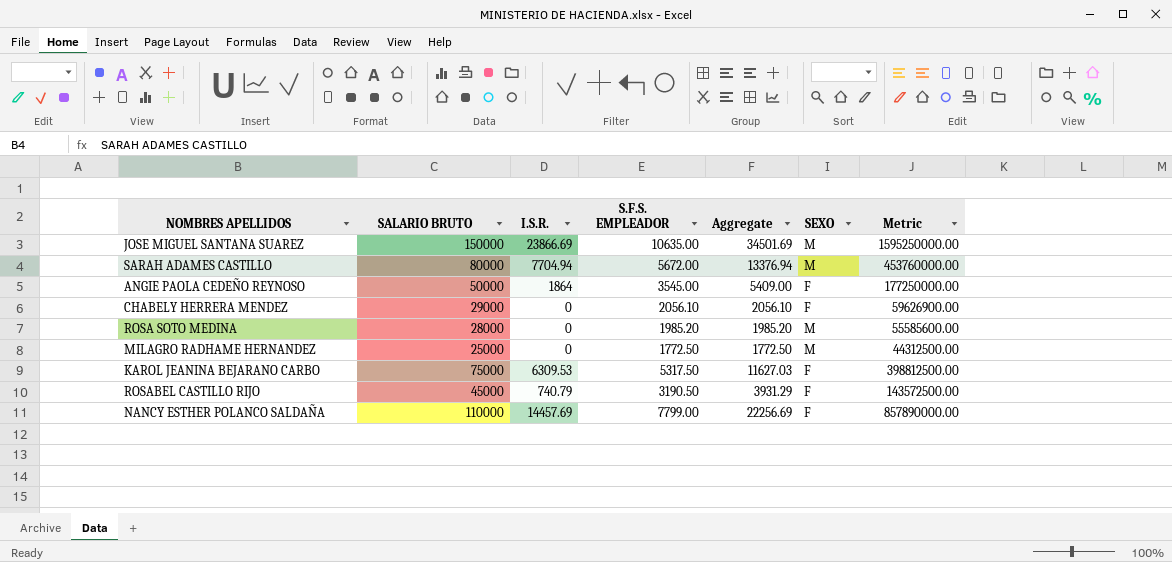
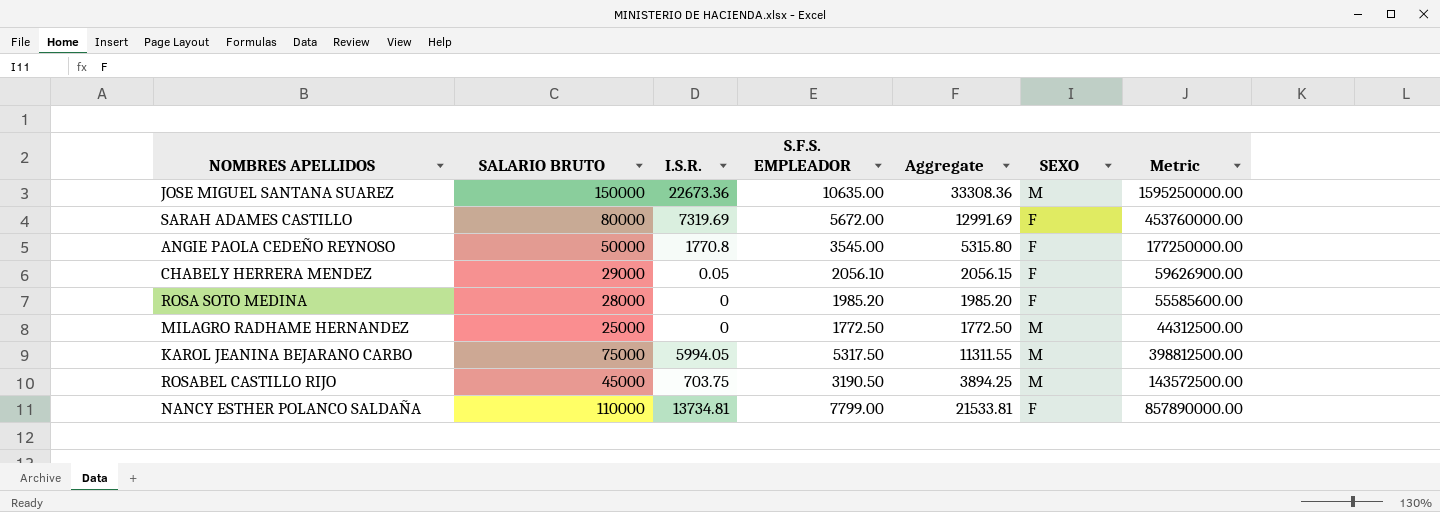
JOSE MIGUEL SANTANA SUAREZ | I.S.R.: 23866.69 -> 22673.36
JOSE MIGUEL SANTANA SUAREZ | Aggregate: 34501.69 -> 33308.36
SARAH ADAMES CASTILLO | I.S.R.: 7704.94 -> 7319.69
SARAH ADAMES CASTILLO | Aggregate: 13376.94 -> 12991.69
SARAH ADAMES CASTILLO | SEXO: M -> F
ANGIE PAOLA CEDEÑO REYNOSO | I.S.R.: 1864 -> 1770.8
ANGIE PAOLA CEDEÑO REYNOSO | Aggregate: 5409.00 -> 5315.80
CHABELY HERRERA MENDEZ | I.S.R.: 0 -> 0.05
CHABELY HERRERA MENDEZ | Aggregate: 2056.10 -> 2056.15
ROSA SOTO MEDINA | SEXO: M -> F
KAROL JEANINA BEJARANO CARBO | I.S.R.: 6309.53 -> 5994.05
KAROL JEANINA BEJARANO CARBO | Aggregate: 11627.03 -> 11311.55
KAROL JEANINA BEJARANO CARBO | SEXO: F -> M
ROSABEL CASTILLO RIJO | I.S.R.: 740.79 -> 703.75
ROSABEL CASTILLO RIJO | Aggregate: 3931.29 -> 3894.25
ROSABEL CASTILLO RIJO | SEXO: F -> M
NANCY ESTHER POLANCO SALDAÑA | I.S.R.: 14457.69 -> 13734.81
NANCY ESTHER POLANCO SALDAÑA | Aggregate: 22256.69 -> 21533.81

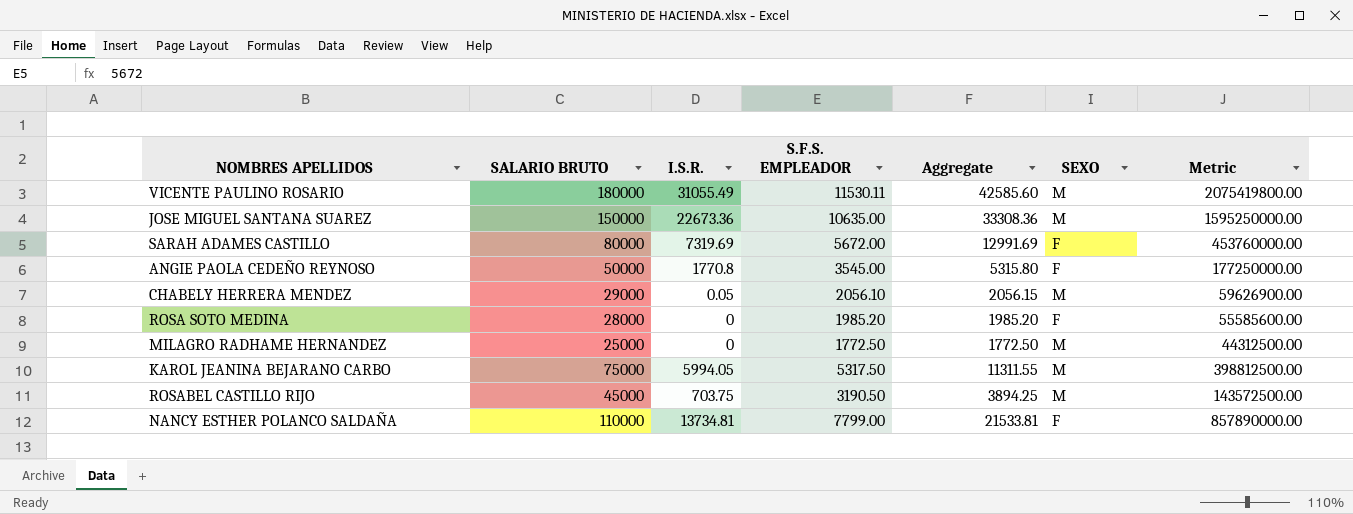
row VICENTE PAULINO ROSARIO: none -> 180000 | 31055.49 | 11530.11 | 42585.60 | M | 2075419800.00
CHABELY HERRERA MENDEZ | SEXO: F -> M

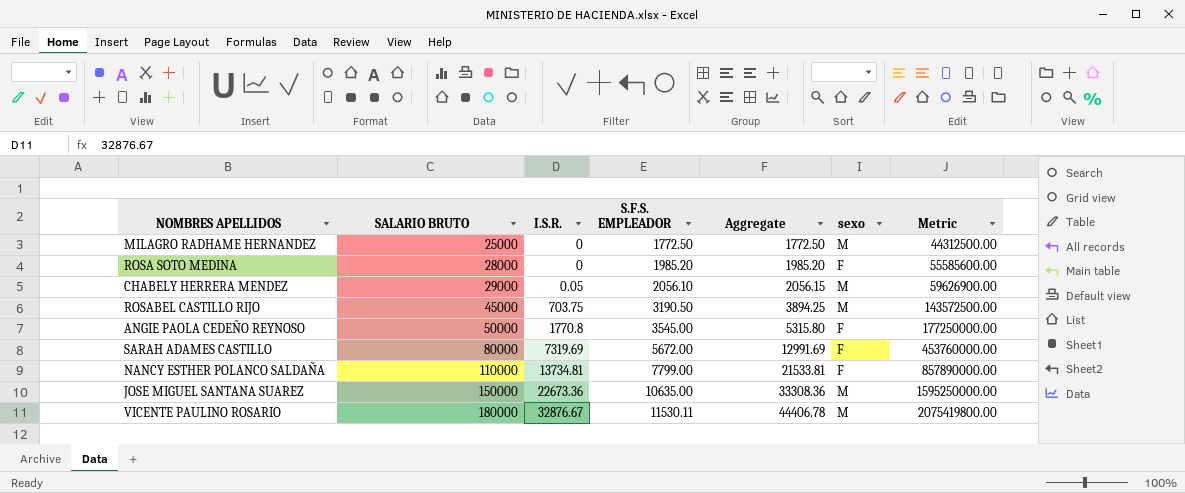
row order: none -> SALARIO BRUTO ascending
column name: SEXO -> sexo
row KAROL JEANINA BEJARANO CARBO: 75000 | 5994.05 | 5317.50 | 11311.55 | M | 398812500.00 -> none
VICENTE PAULINO ROSARIO | I.S.R.: 31055.49 -> 32876.67
VICENTE PAULINO ROSARIO | Aggregate: 42585.60 -> 44406.78

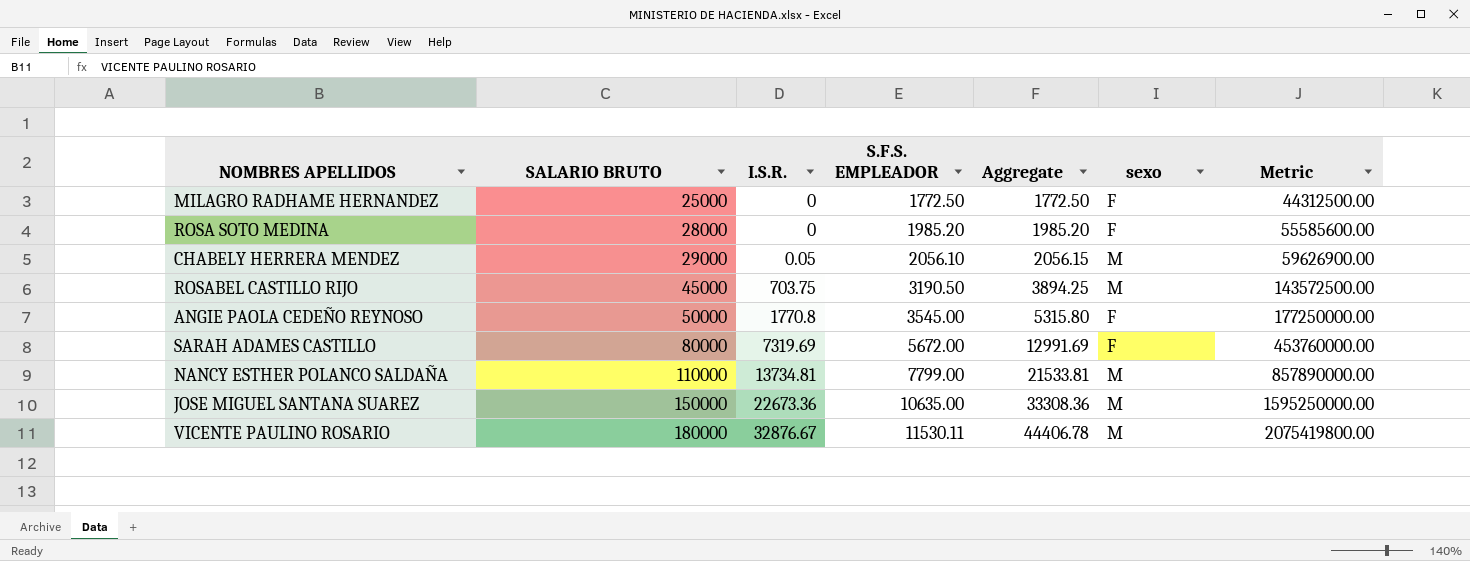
MILAGRO RADHAME HERNANDEZ | sexo: M -> F
NANCY ESTHER POLANCO SALDAÑA | sexo: F -> M

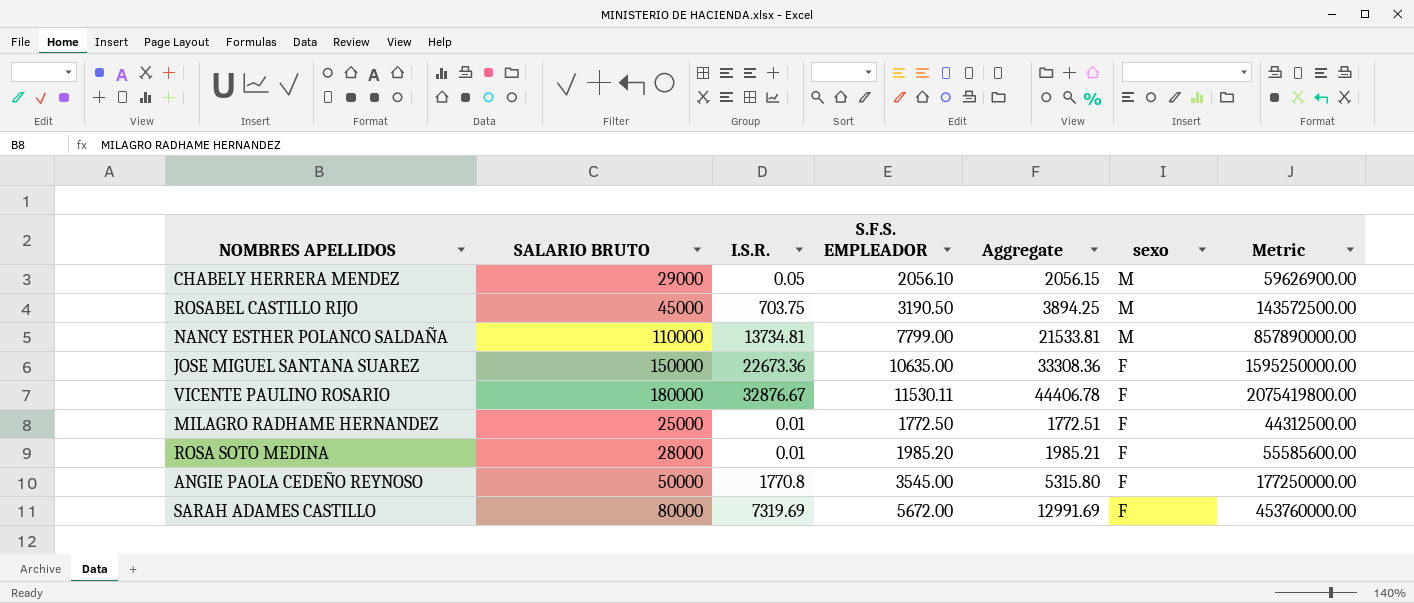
row order: SALARIO BRUTO ascending -> sexo descending
JOSE MIGUEL SANTANA SUAREZ | sexo: M -> F
VICENTE PAULINO ROSARIO | sexo: M -> F
MILAGRO RADHAME HERNANDEZ | I.S.R.: 0 -> 0.01
MILAGRO RADHAME HERNANDEZ | Aggregate: 1772.50 -> 1772.51
ROSA SOTO MEDINA | I.S.R.: 0 -> 0.01
ROSA SOTO MEDINA | Aggregate: 1985.20 -> 1985.21

